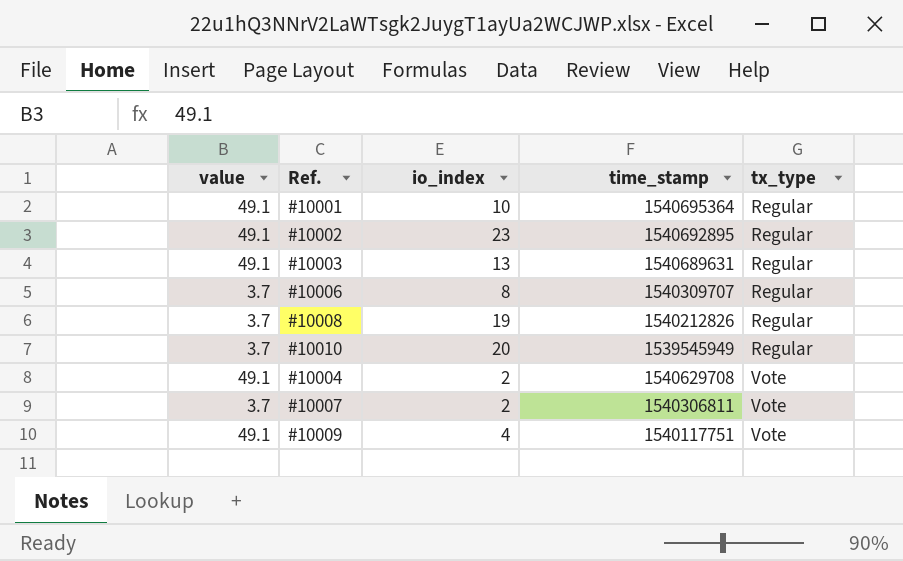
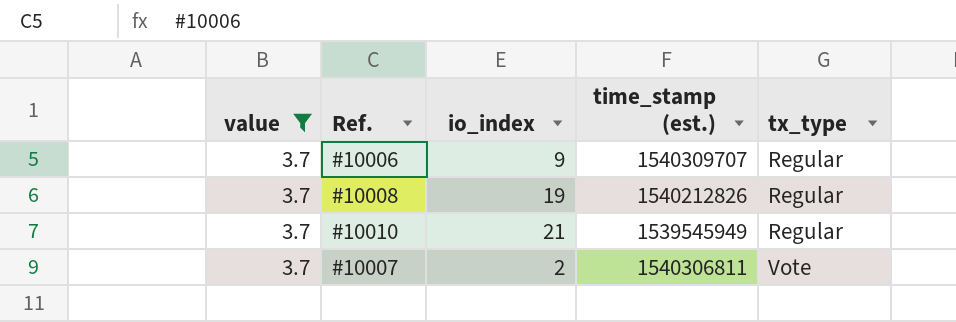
filter: none -> value = 3.7
column name: time_stamp -> time_stamp (est.)
#10006 | io_index: 8 -> 9
#10010 | io_index: 20 -> 21

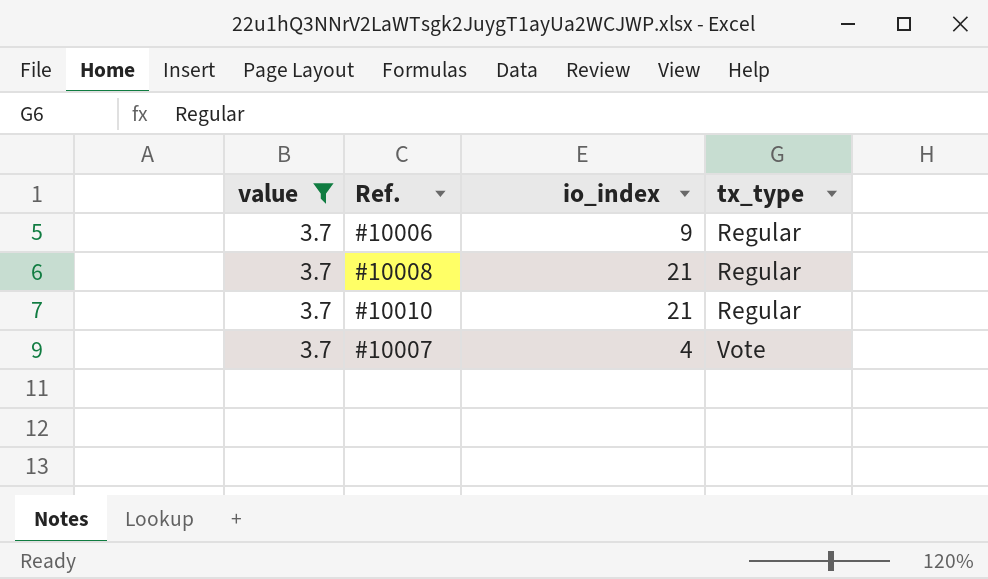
column time_stamp (est.) | position: 4 -> none
#10008 | io_index: 19 -> 21
#10007 | io_index: 2 -> 4

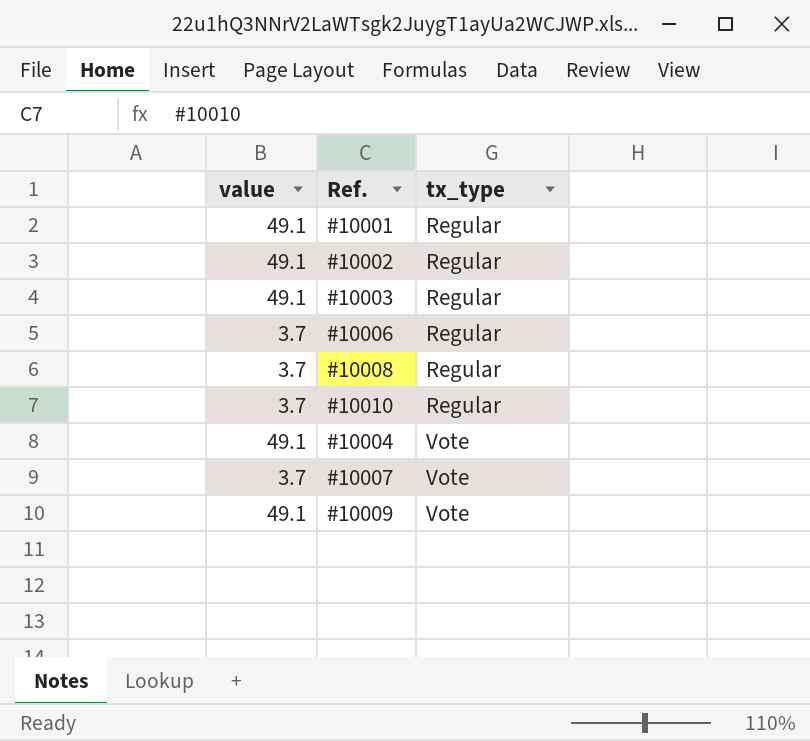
filter: value = 3.7 -> none
column io_index | position: 3 -> none

